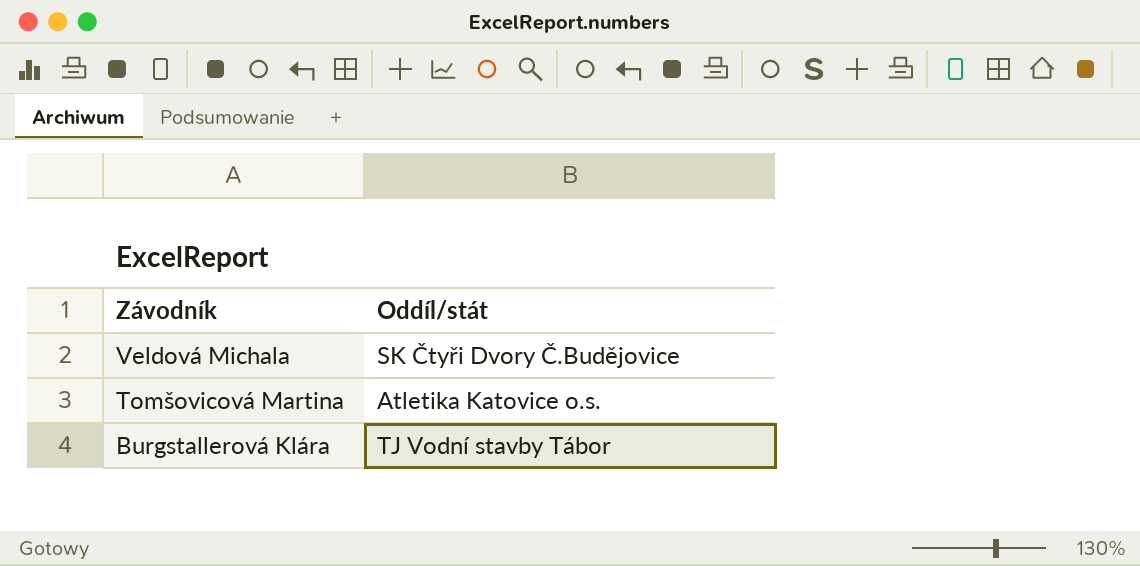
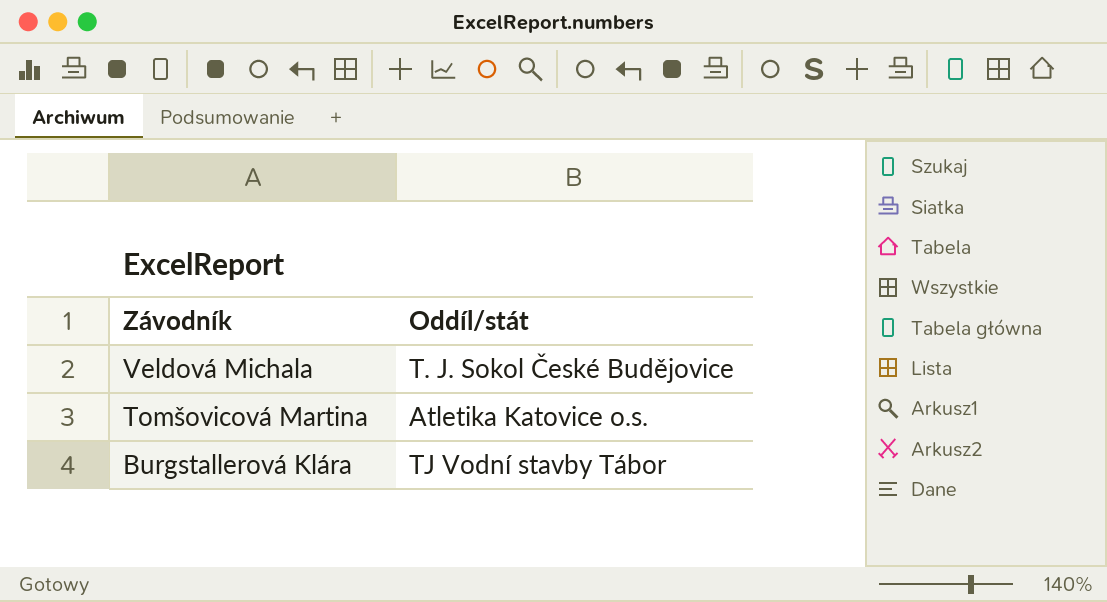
Veldová Michala | Oddíl/stát: SK Čtyři Dvory Č.Budějovice -> T. J. Sokol České Budějovice

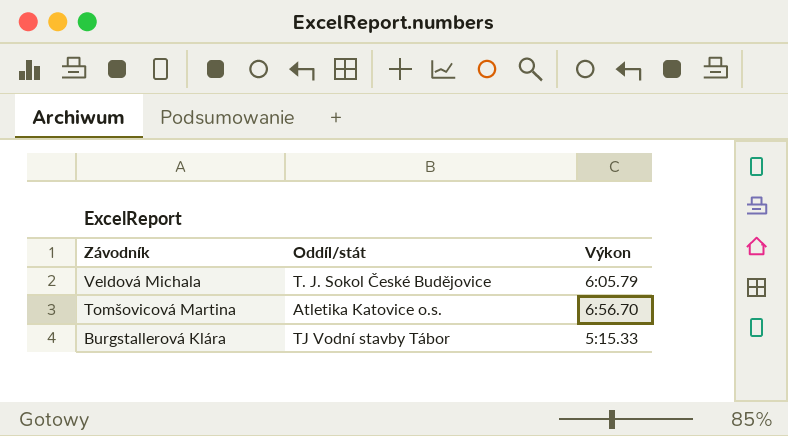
column Výkon | position: none -> 3

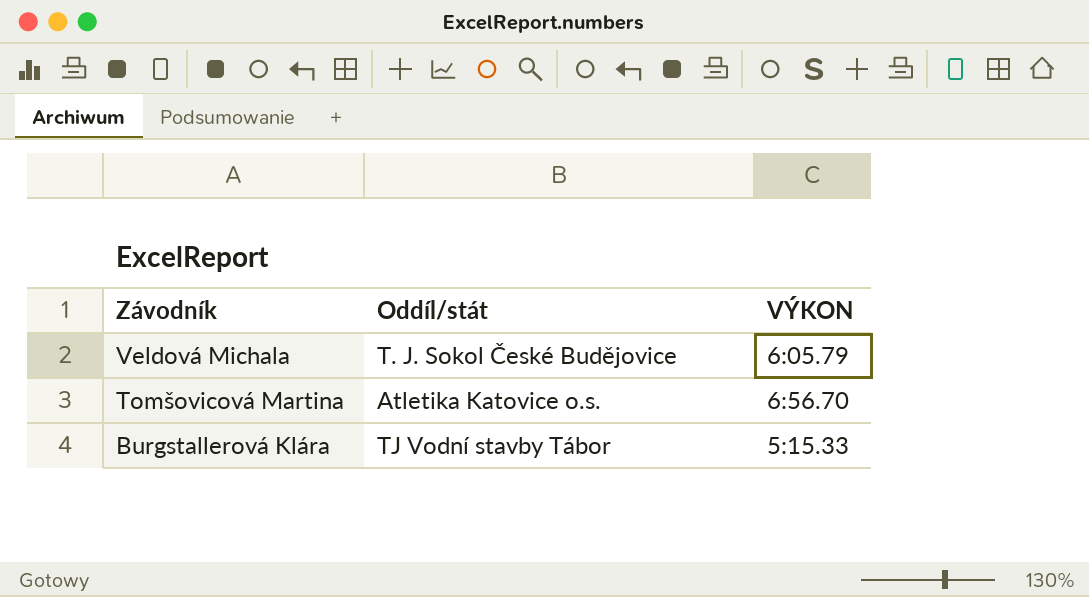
column name: Výkon -> VÝKON

